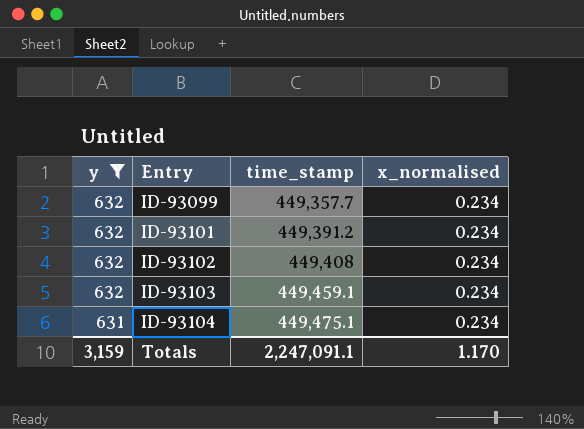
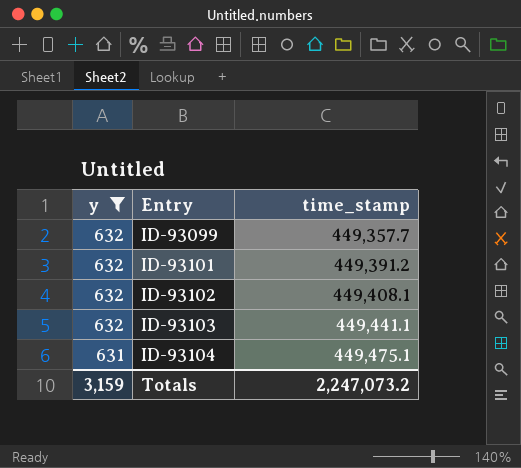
column x_normalised | position: 4 -> none
ID-93102 | time_stamp: 449,408 -> 449,408.1
ID-93103 | time_stamp: 449,459.1 -> 449,441.1
Totals | time_stamp: 2,247,091.1 -> 2,247,073.2

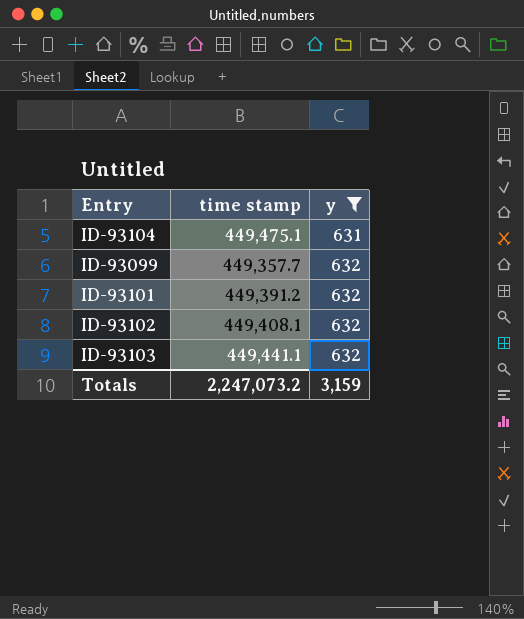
row order: y descending -> y ascending
column name: time_stamp -> time stamp
column y | position: 1 -> 3

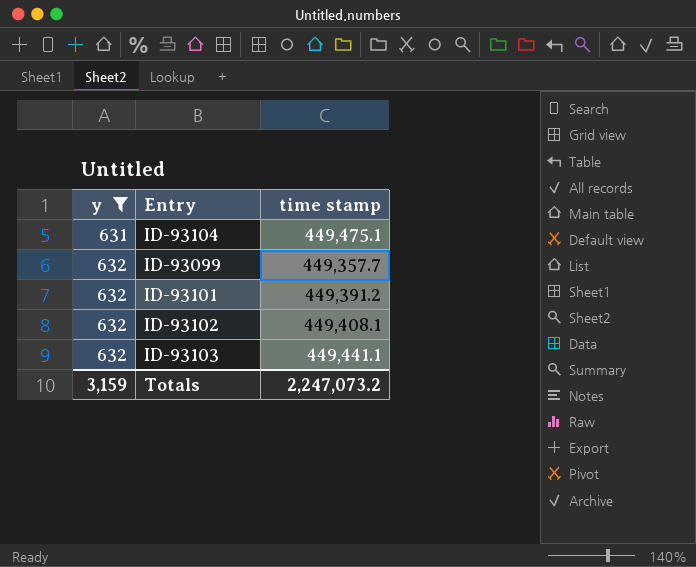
column y | position: 3 -> 1

